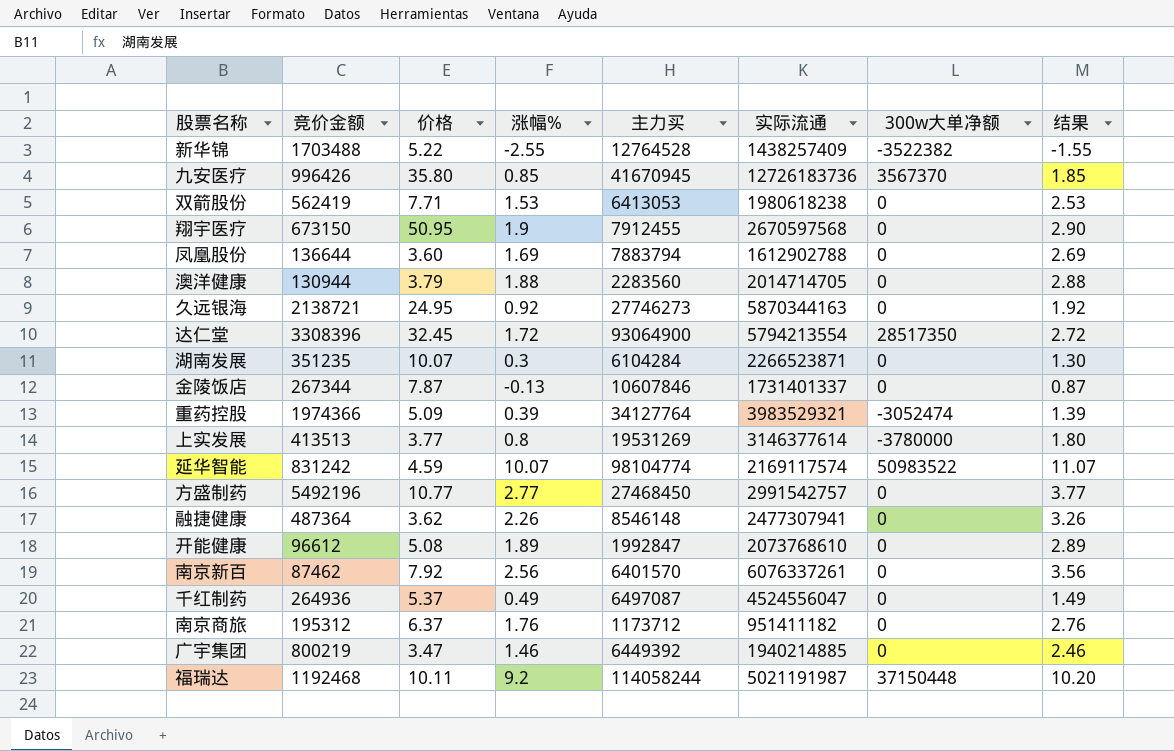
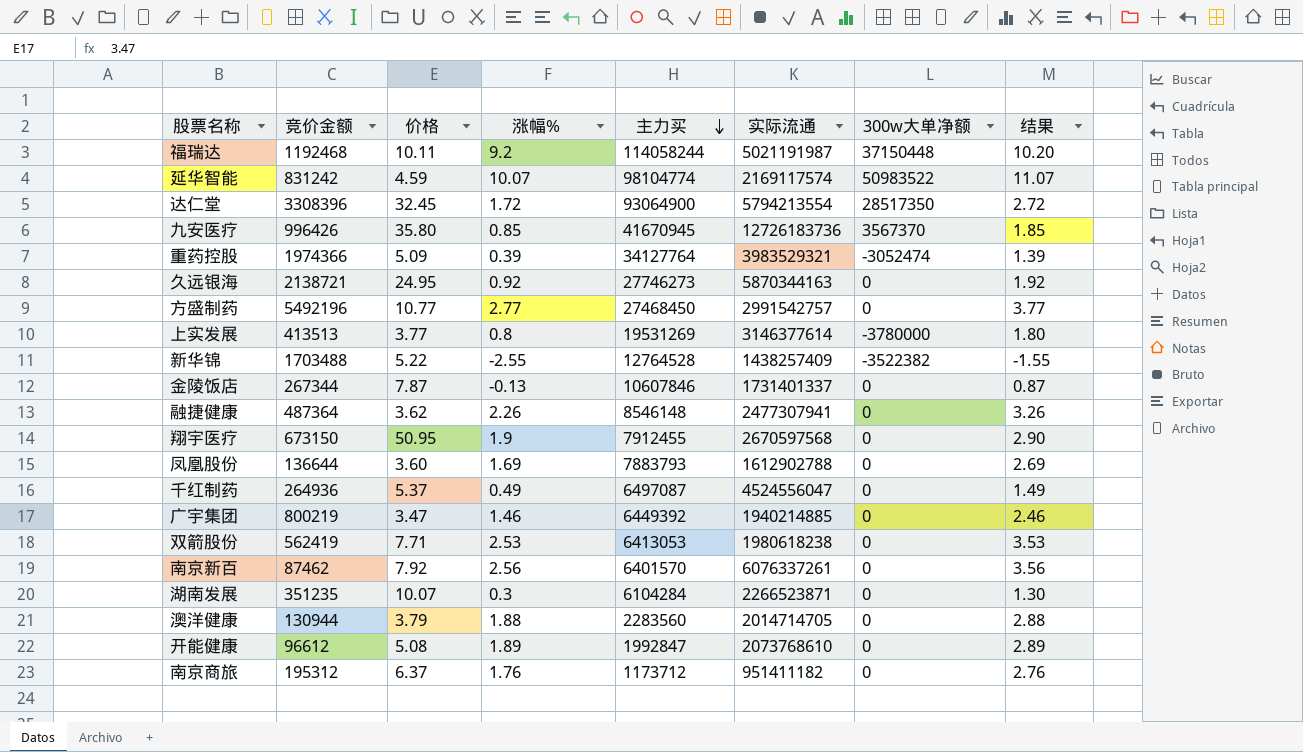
row order: none -> 主力买 descending
凤凰股份 | 主力买: 7883794 -> 7883793
双箭股份 | 涨幅%: 1.53 -> 2.53
双箭股份 | 结果: 2.53 -> 3.53

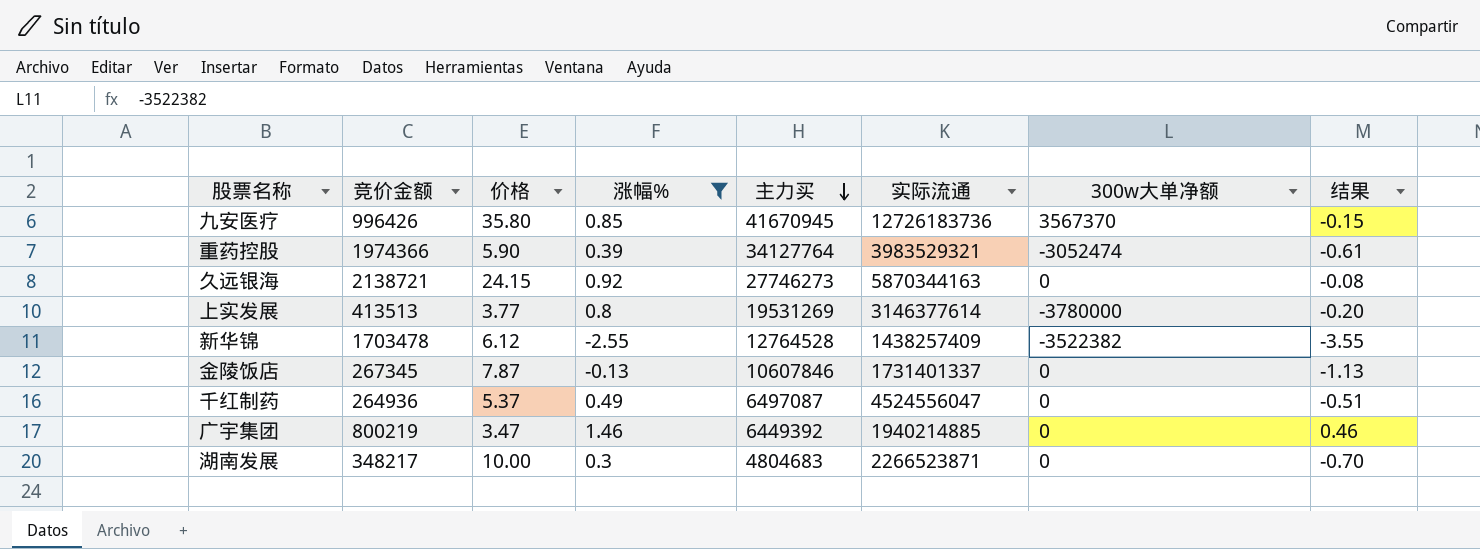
filter: none -> 涨幅% <= 1.46
column 结果 | formula: [涨幅%] + 1 -> [涨幅%] - 1
重药控股 | 价格: 5.09 -> 5.90
久远银海 | 价格: 24.95 -> 24.15
新华锦 | 竞价金额: 1703488 -> 1703478
新华锦 | 价格: 5.22 -> 6.12
金陵饭店 | 竞价金额: 267344 -> 267345
湖南发展 | 竞价金额: 351235 -> 348217
湖南发展 | 价格: 10.07 -> 10.00
湖南发展 | 主力买: 6104284 -> 4804683

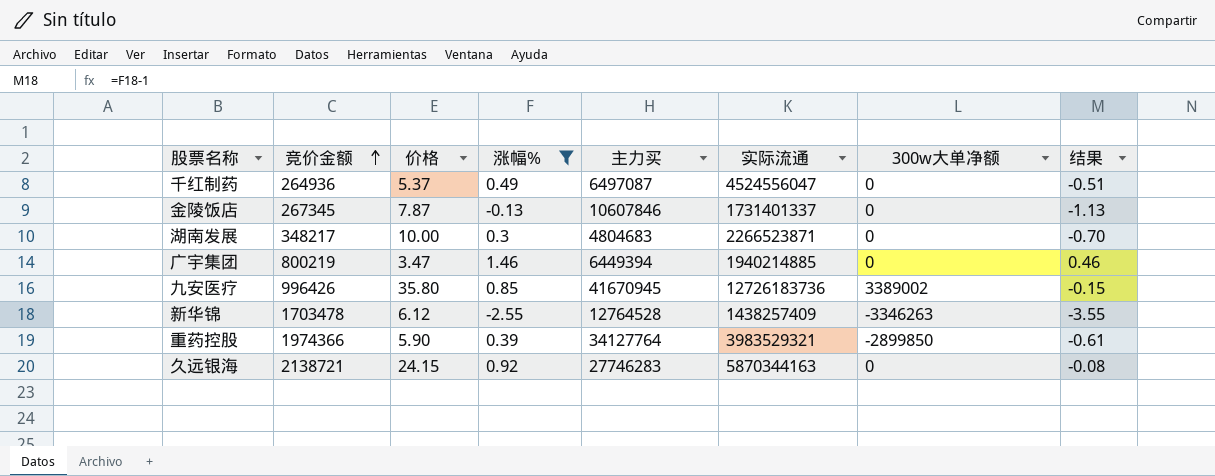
row order: 主力买 descending -> 竞价金额 ascending
row 上实发展: 413513 | 3.77 | 0.8 | 19531269 | 3146377614 | -3780000 | -0.20 -> none
广宇集团 | 主力买: 6449392 -> 6449394
九安医疗 | 300w大单净额: 3567370 -> 3389002
新华锦 | 300w大单净额: -3522382 -> -3346263
重药控股 | 300w大单净额: -3052474 -> -2899850
久远银海 | 主力买: 27746273 -> 27746283

